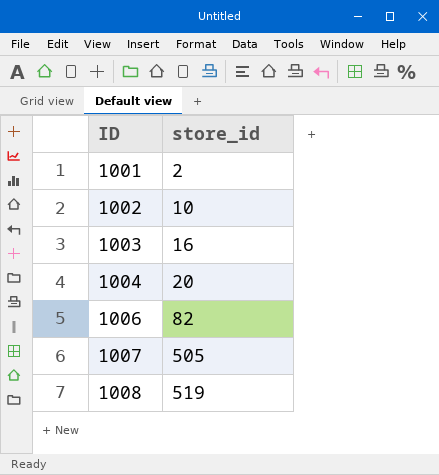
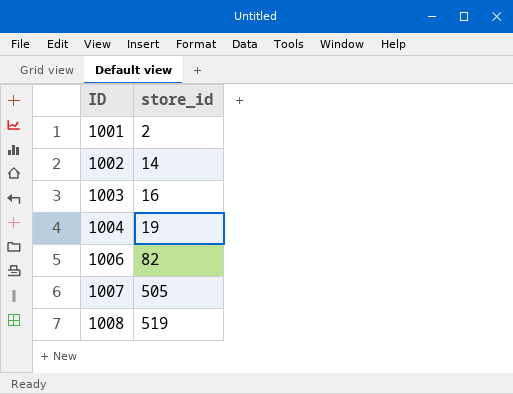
1002 | store_id: 10 -> 14
1004 | store_id: 20 -> 19

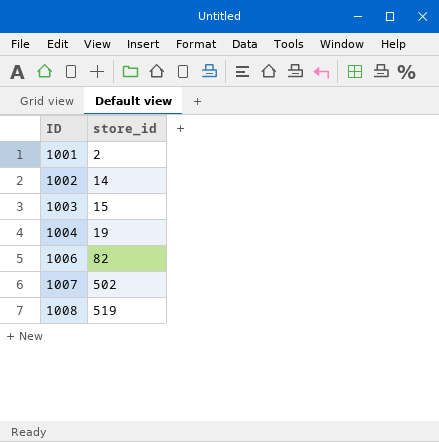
1003 | store_id: 16 -> 15
1007 | store_id: 505 -> 502

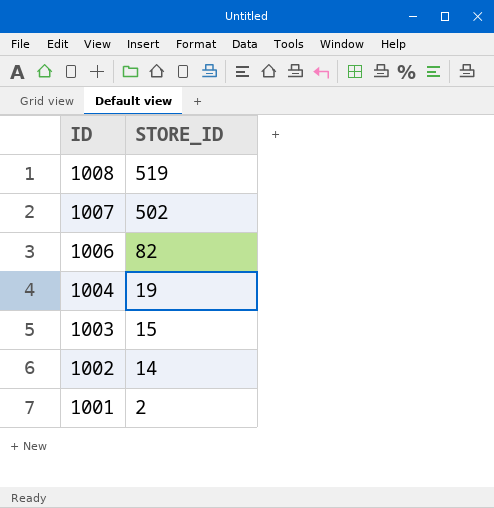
row order: ID ascending -> ID descending
column name: store_id -> STORE_ID

